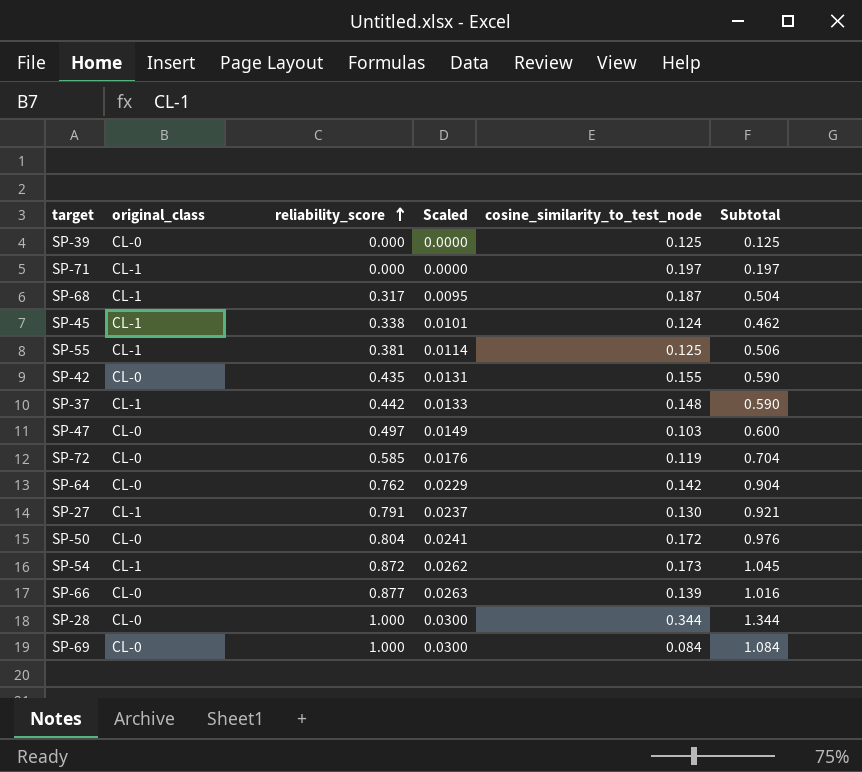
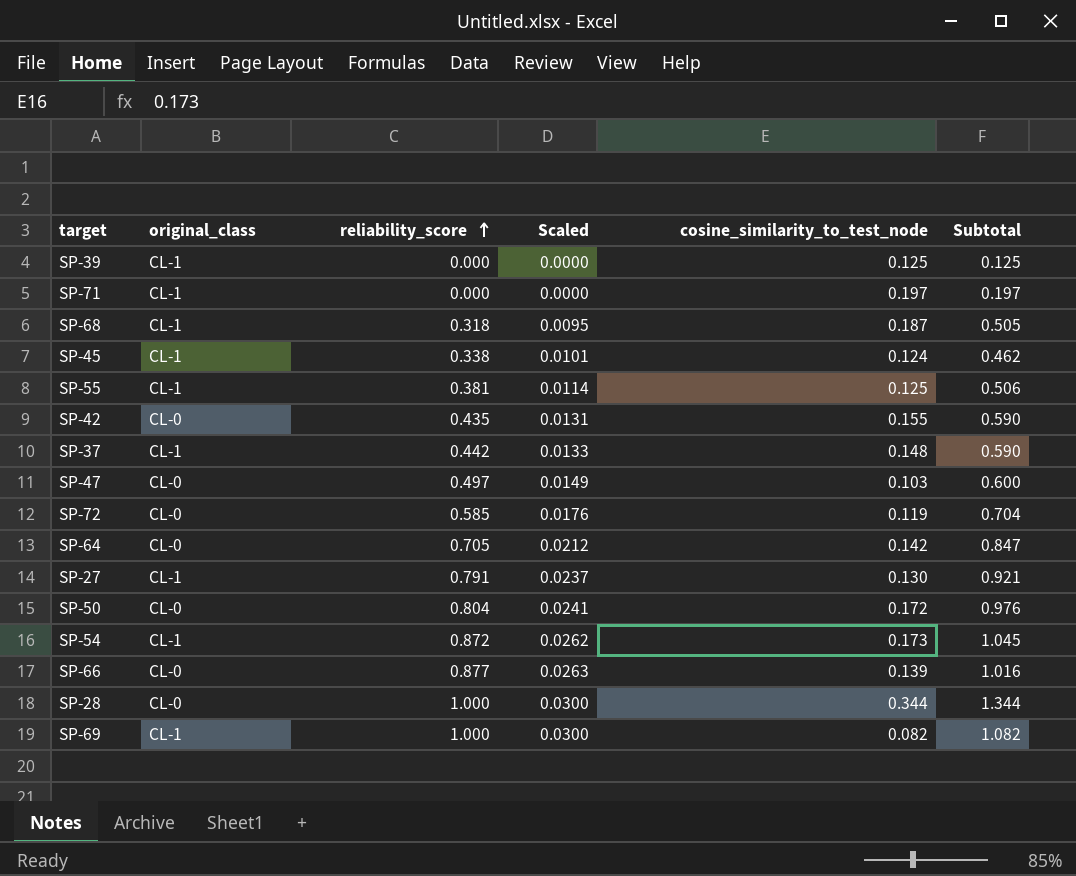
SP-39 | original_class: CL-0 -> CL-1
SP-68 | reliability_score: 0.317 -> 0.318
SP-68 | Subtotal: 0.504 -> 0.505
SP-64 | reliability_score: 0.762 -> 0.705
SP-64 | Scaled: 0.0229 -> 0.0212
SP-64 | Subtotal: 0.904 -> 0.847
SP-69 | original_class: CL-0 -> CL-1
SP-69 | cosine_similarity_to_test_node: 0.084 -> 0.082
SP-69 | Subtotal: 1.084 -> 1.082

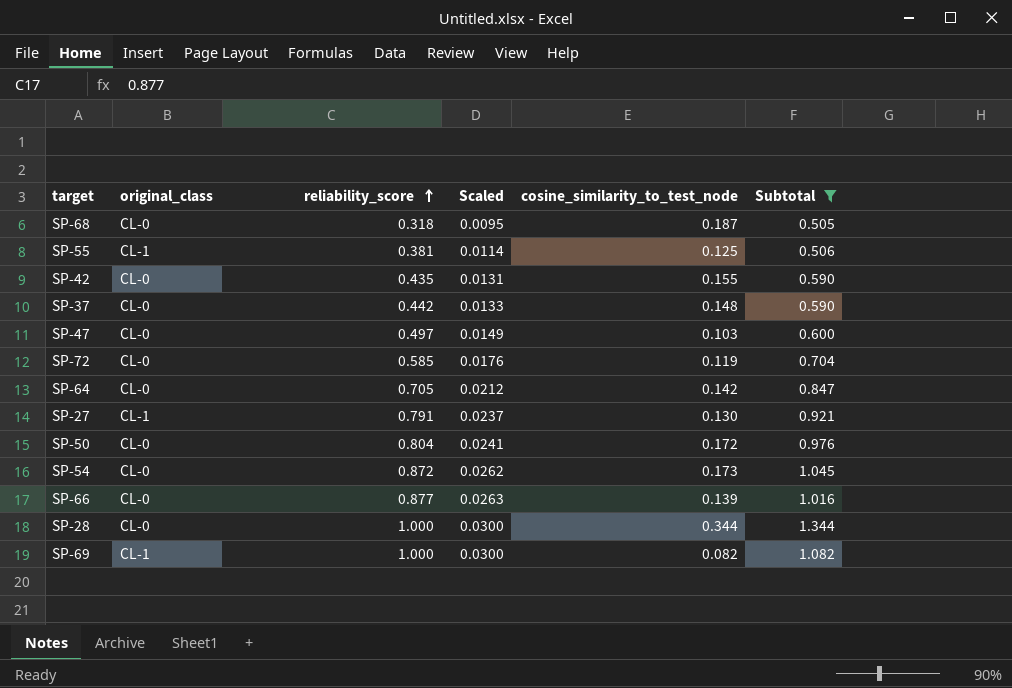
filter: none -> Subtotal >= 0.505
SP-68 | original_class: CL-1 -> CL-0
SP-37 | original_class: CL-1 -> CL-0
SP-54 | original_class: CL-1 -> CL-0

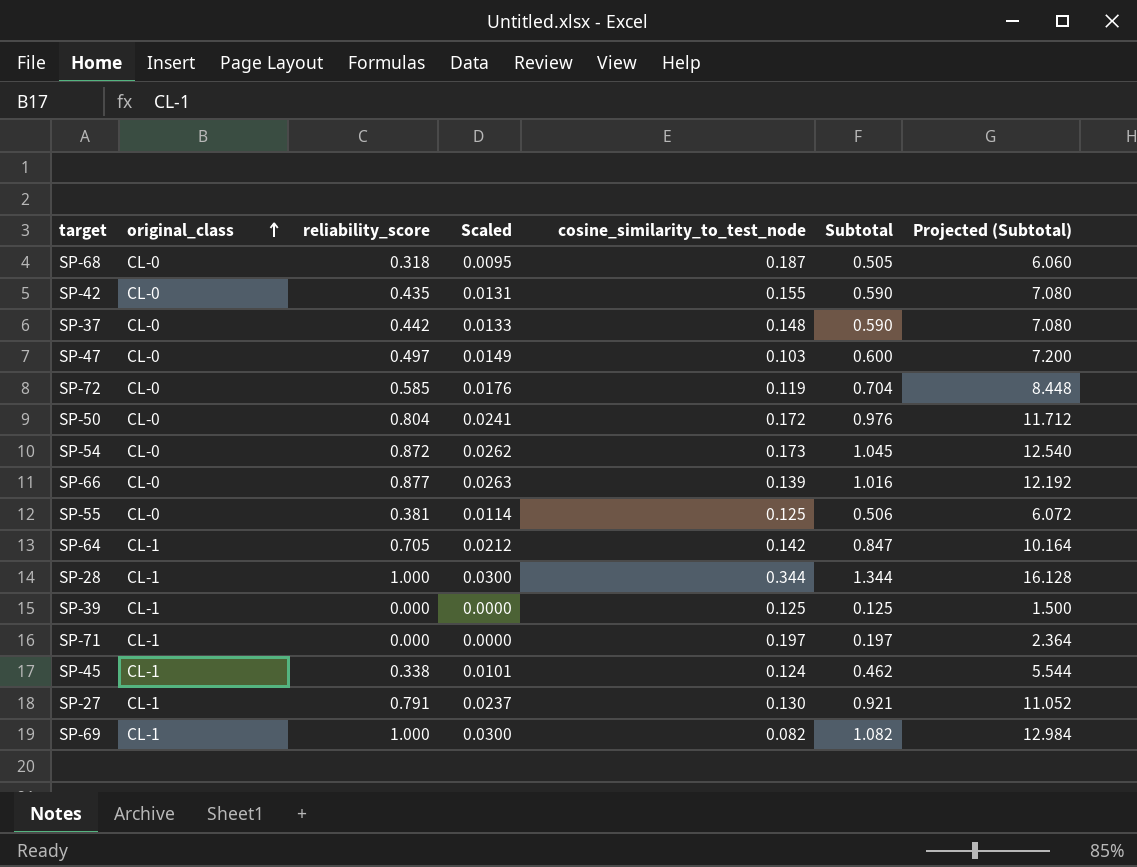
filter: Subtotal >= 0.505 -> none
row order: reliability_score ascending -> original_class ascending
column Projected (Subtotal) | formula: none -> [Subtotal] * 12
SP-55 | original_class: CL-1 -> CL-0
SP-64 | original_class: CL-0 -> CL-1
SP-28 | original_class: CL-0 -> CL-1

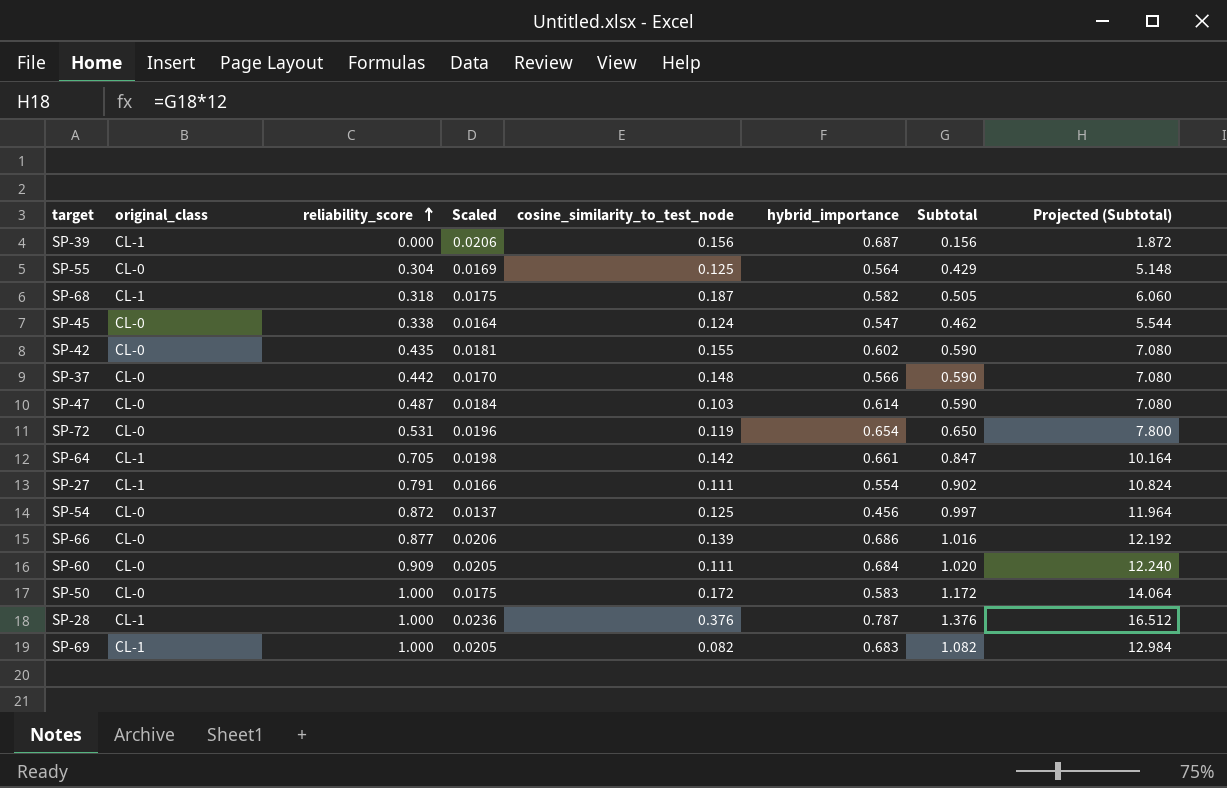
row order: original_class ascending -> reliability_score ascending
column Scaled | formula: [reliability_score] * 0.03 -> [hybrid_importance] * 0.03
column hybrid_importance | position: none -> 6
row SP-71: CL-1 | 0.000 | 0.0000 | 0.197 | 0.197 | 2.364 -> none
SP-39 | cosine_similarity_to_test_node: 0.125 -> 0.156
SP-39 | Subtotal: 0.125 -> 0.156
SP-39 | Projected (Subtotal): 1.500 -> 1.872
SP-55 | reliability_score: 0.381 -> 0.304
SP-55 | Subtotal: 0.506 -> 0.429
SP-55 | Projected (Subtotal): 6.072 -> 5.148
SP-68 | original_class: CL-0 -> CL-1
SP-45 | original_class: CL-1 -> CL-0
SP-47 | reliability_score: 0.497 -> 0.487
SP-47 | Subtotal: 0.600 -> 0.590
SP-47 | Projected (Subtotal): 7.200 -> 7.080
SP-72 | reliability_score: 0.585 -> 0.531
SP-72 | Subtotal: 0.704 -> 0.650
SP-72 | Projected (Subtotal): 8.448 -> 7.800
SP-27 | cosine_similarity_to_test_node: 0.130 -> 0.111
SP-27 | Subtotal: 0.921 -> 0.902
SP-27 | Projected (Subtotal): 11.052 -> 10.824
SP-54 | cosine_similarity_to_test_node: 0.173 -> 0.125
SP-54 | Subtotal: 1.045 -> 0.997
SP-54 | Projected (Subtotal): 12.540 -> 11.964
row SP-60: none -> CL-0 | 0.909 | 0.0205 | 0.111 | 0.684 | 1.020 | 12.240
SP-50 | reliability_score: 0.804 -> 1.000
SP-50 | Subtotal: 0.976 -> 1.172
SP-50 | Projected (Subtotal): 11.712 -> 14.064
SP-28 | cosine_similarity_to_test_node: 0.344 -> 0.376
SP-28 | Subtotal: 1.344 -> 1.376
SP-28 | Projected (Subtotal): 16.128 -> 16.512

